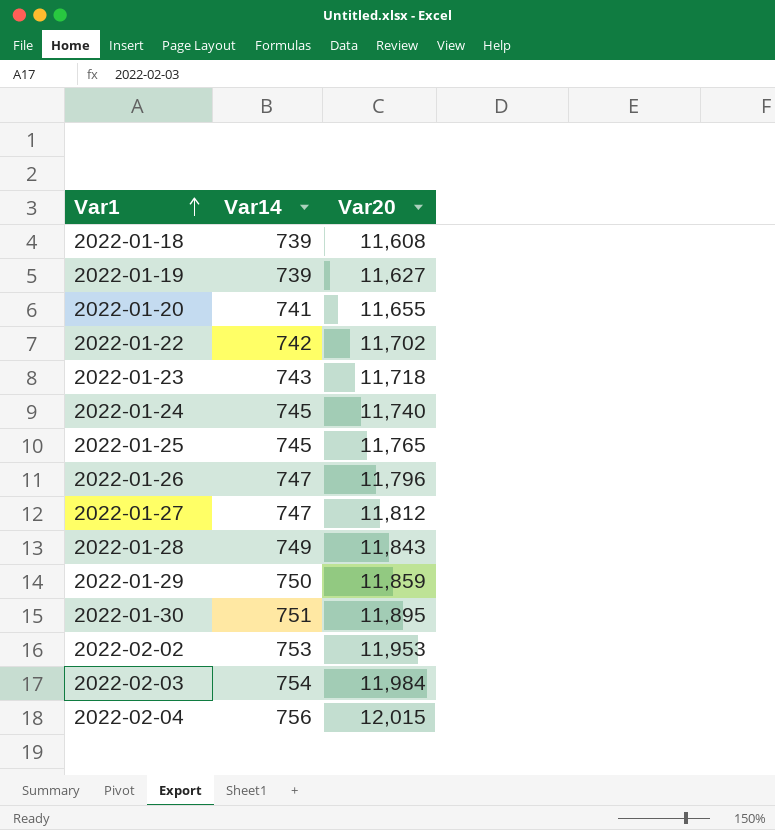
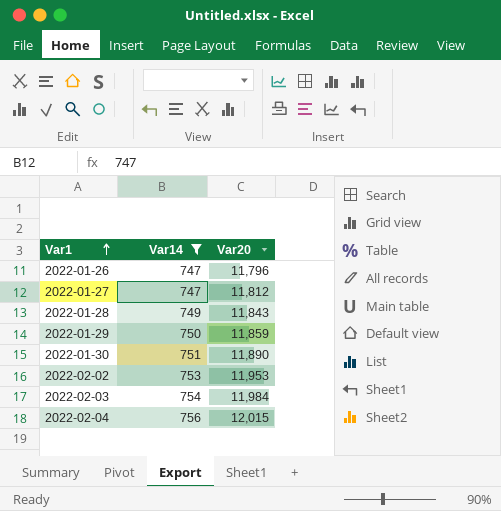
filter: none -> Var14 >= 747
2022-01-30 | Var20: 11,895 -> 11,890

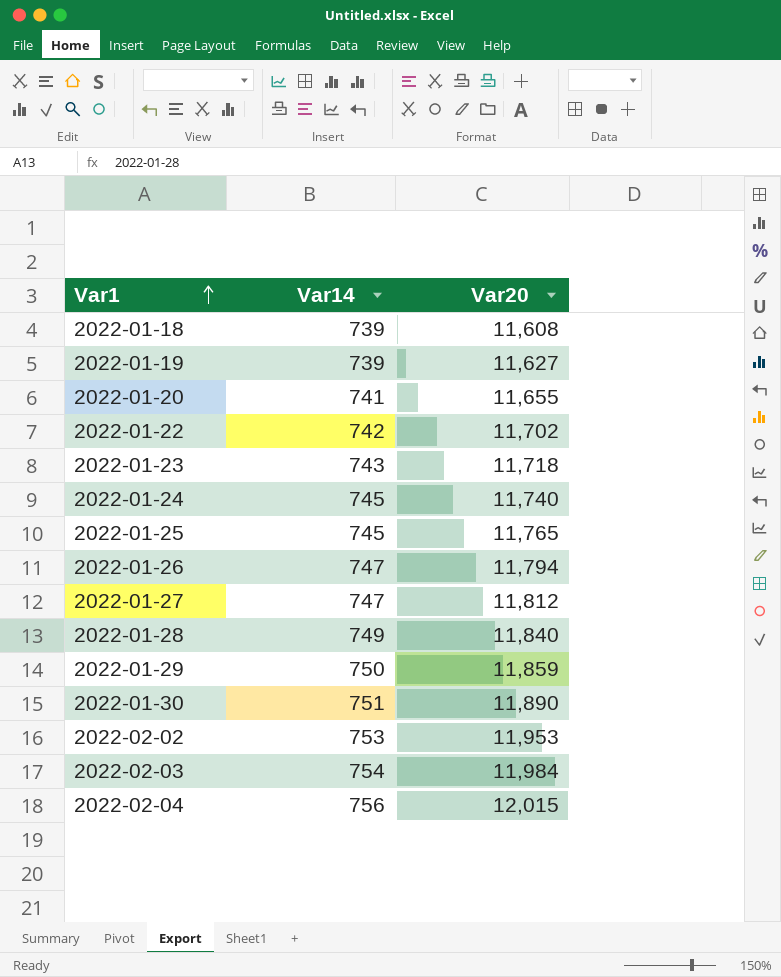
filter: Var14 >= 747 -> none
2022-01-26 | Var20: 11,796 -> 11,794
2022-01-28 | Var20: 11,843 -> 11,840

